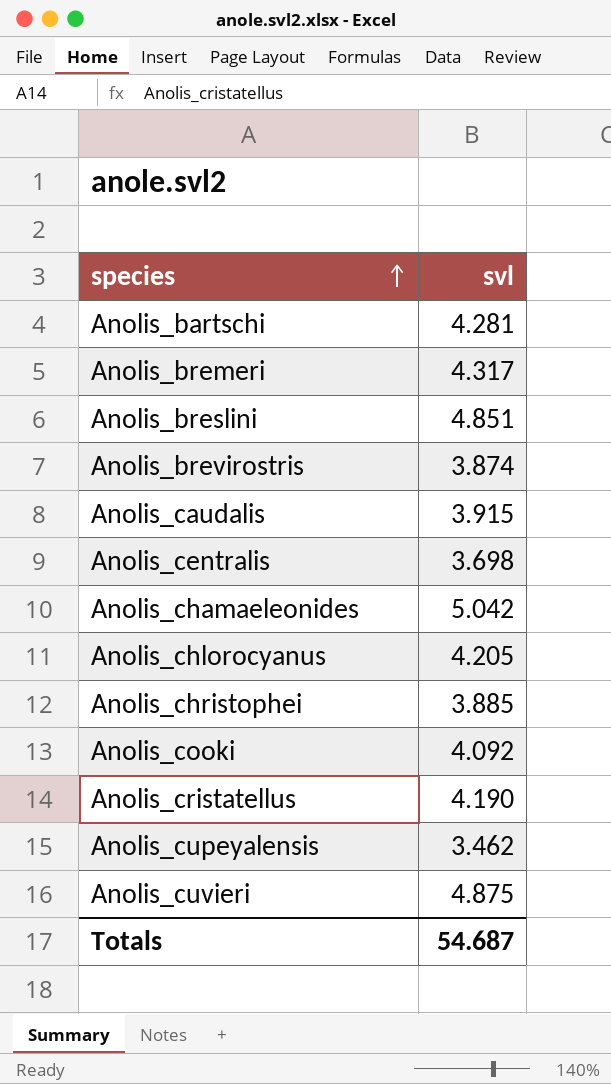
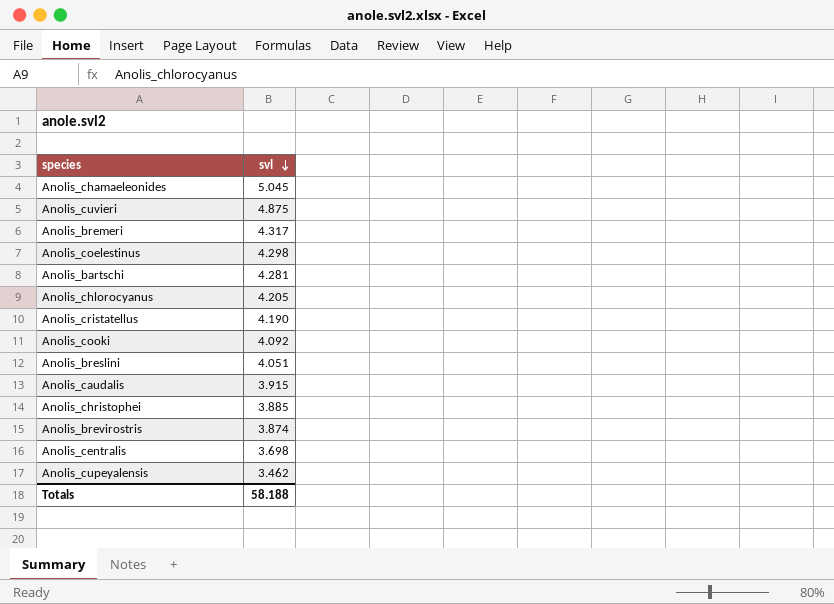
row order: species ascending -> svl descending
Anolis_chamaeleonides | svl: 5.042 -> 5.045
row Anolis_coelestinus: none -> 4.298
Anolis_breslini | svl: 4.851 -> 4.051
Totals | svl: 54.687 -> 58.188

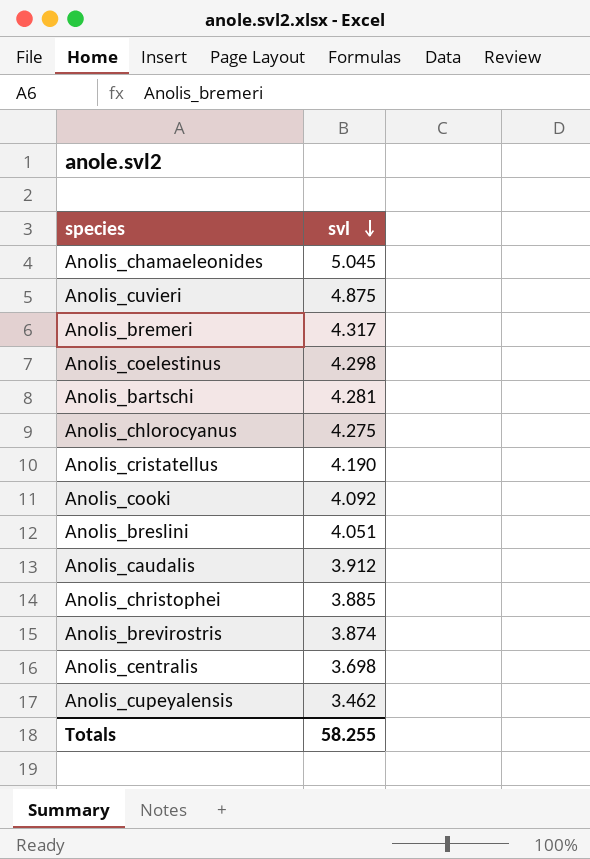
Anolis_chlorocyanus | svl: 4.205 -> 4.275
Anolis_caudalis | svl: 3.915 -> 3.912
Totals | svl: 58.188 -> 58.255

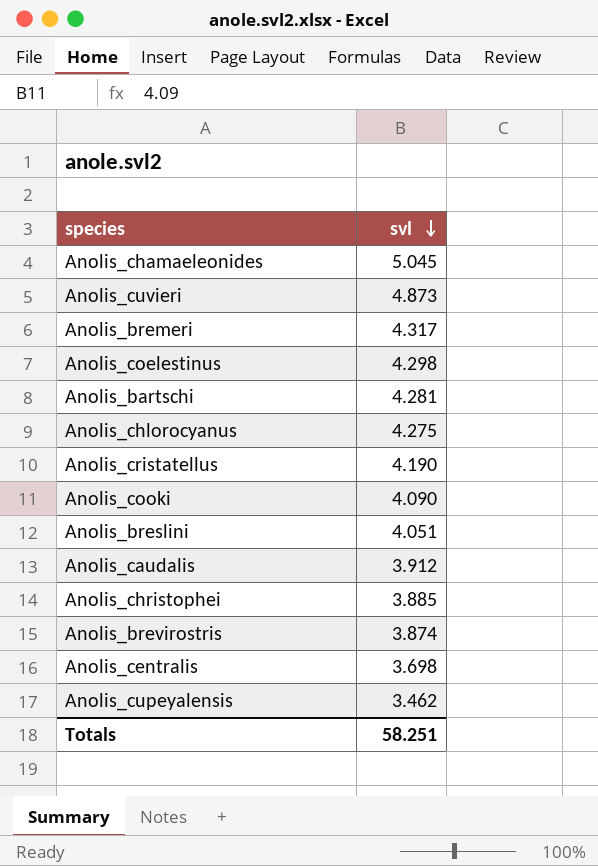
Anolis_cuvieri | svl: 4.875 -> 4.873
Anolis_cooki | svl: 4.092 -> 4.090
Totals | svl: 58.255 -> 58.251

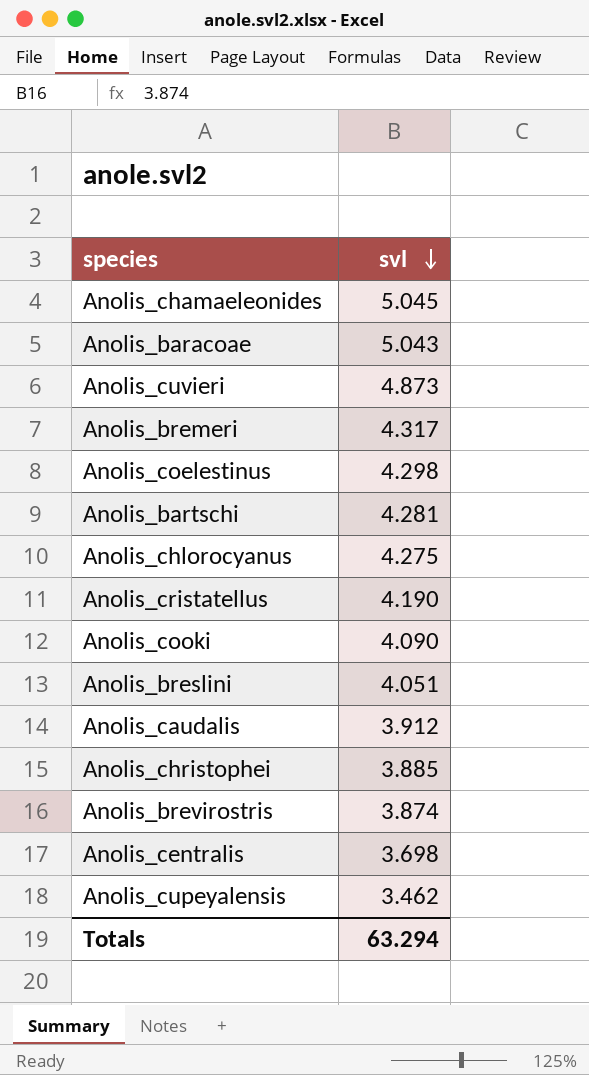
row Anolis_baracoae: none -> 5.043
Totals | svl: 58.251 -> 63.294

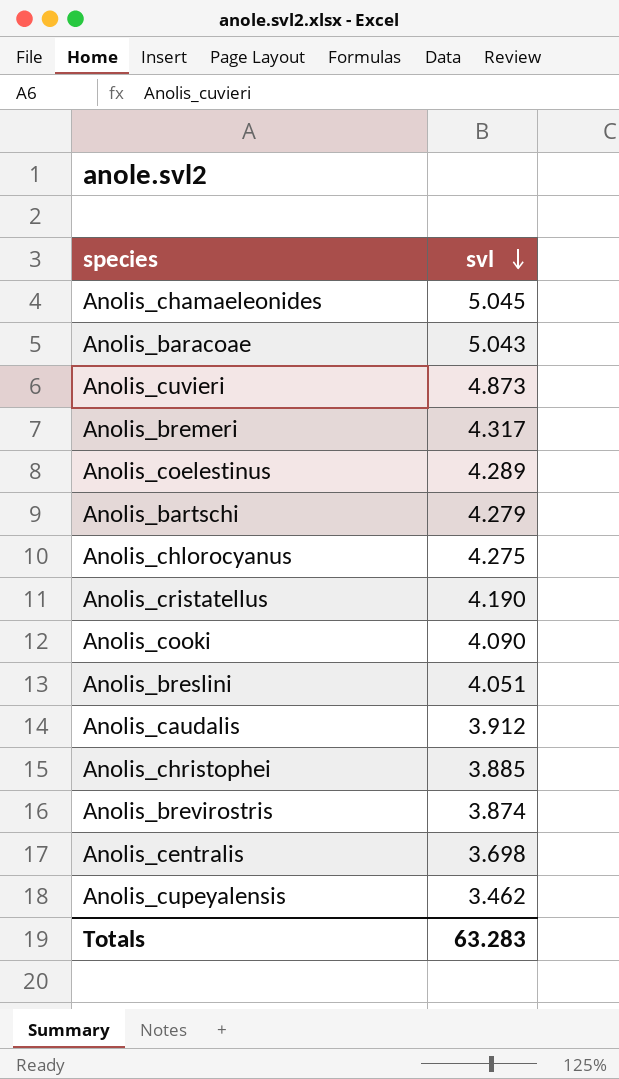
Anolis_coelestinus | svl: 4.298 -> 4.289
Anolis_bartschi | svl: 4.281 -> 4.279
Totals | svl: 63.294 -> 63.283

